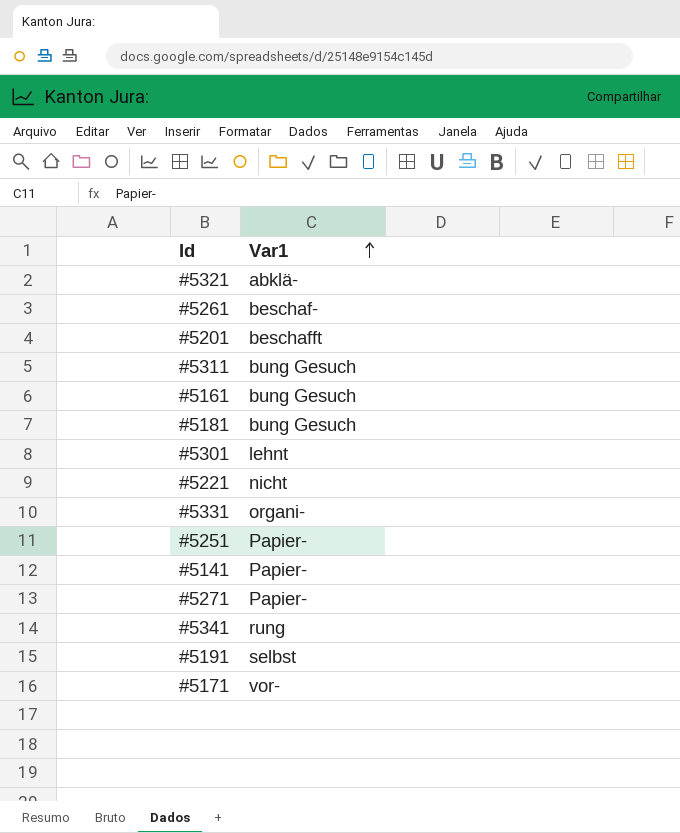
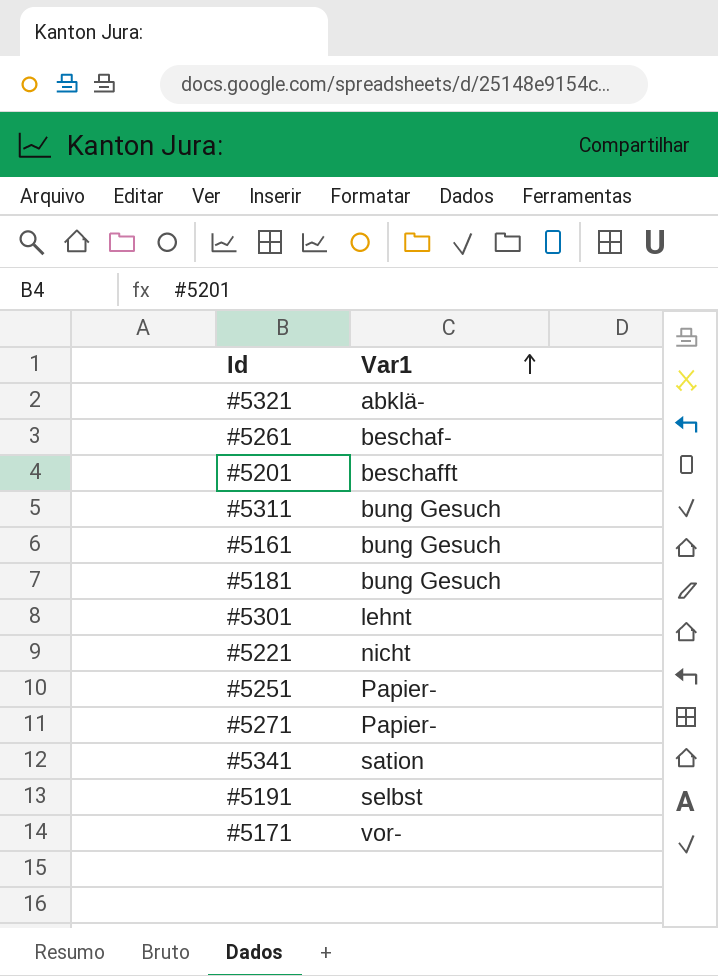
row #5331: organi- -> none
row #5141: Papier- -> none
#5341 | Var1: rung -> sation

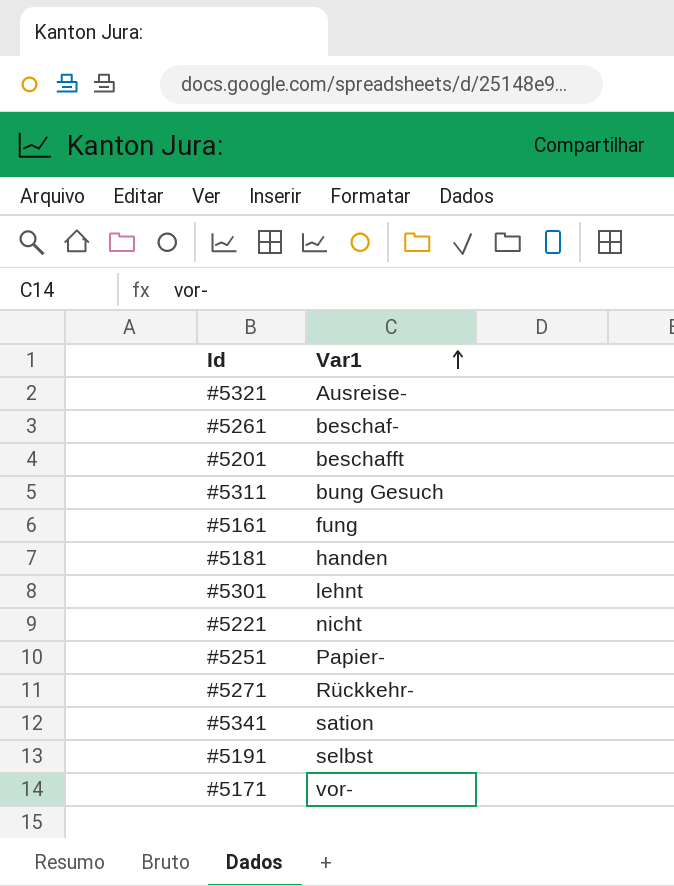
#5321 | Var1: abklä- -> Ausreise-
#5161 | Var1: bung Gesuch -> fung
#5181 | Var1: bung Gesuch -> handen
#5271 | Var1: Papier- -> Rückkehr-

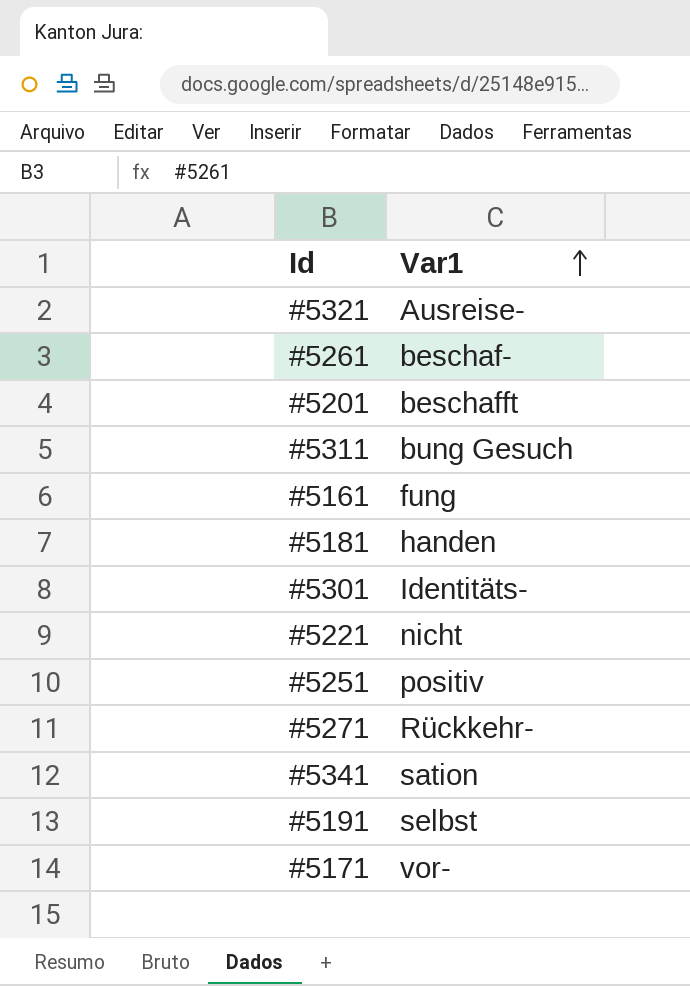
#5301 | Var1: lehnt -> Identitäts-
#5251 | Var1: Papier- -> positiv

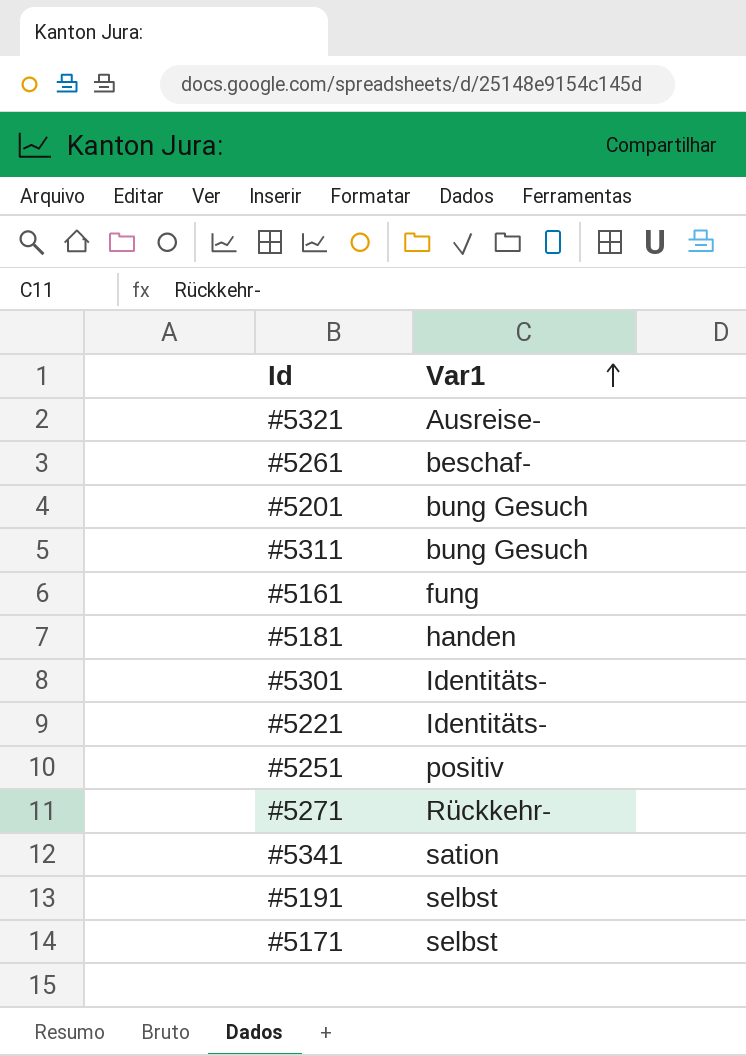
#5201 | Var1: beschafft -> bung Gesuch
#5221 | Var1: nicht -> Identitäts-
#5171 | Var1: vor- -> selbst

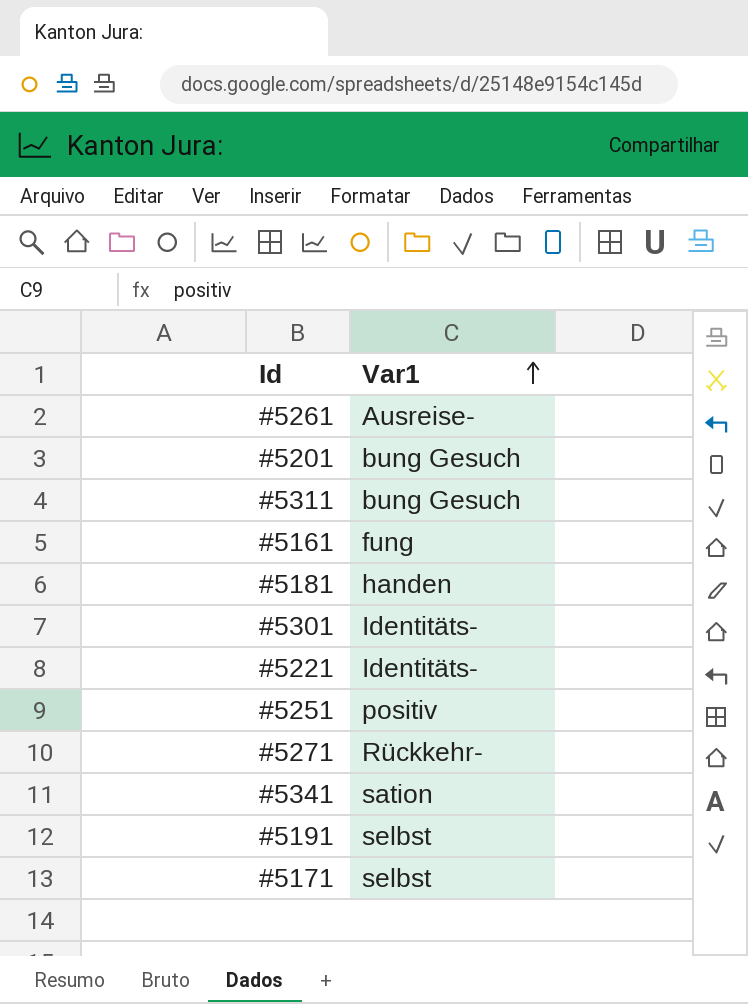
row #5321: Ausreise- -> none
#5261 | Var1: beschaf- -> Ausreise-

